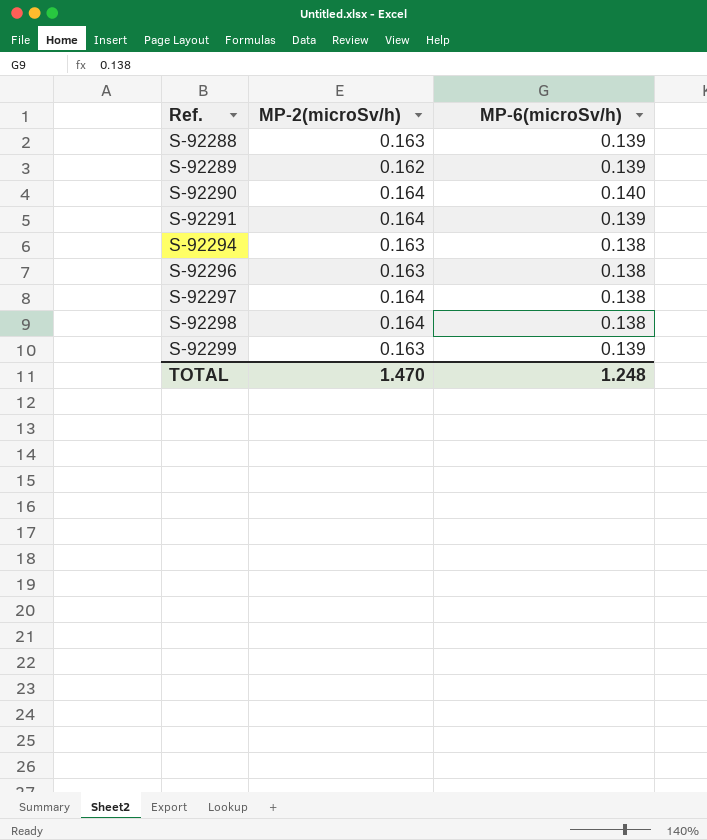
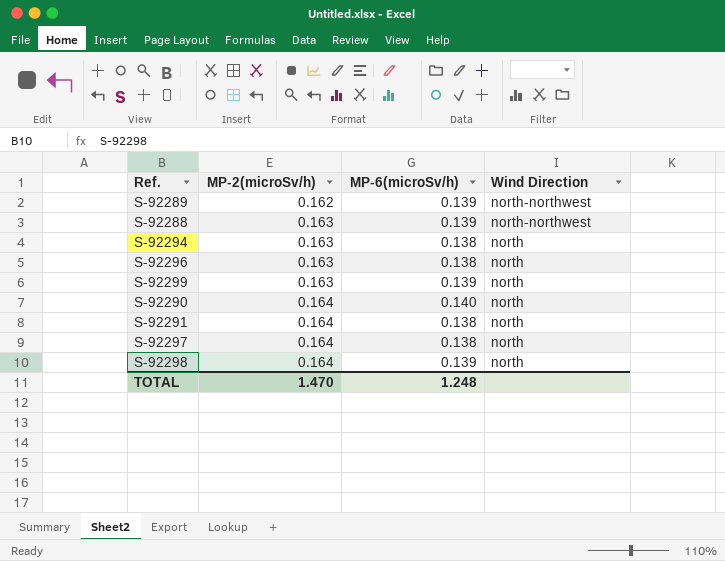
row order: Ref. ascending -> MP-2(microSv/h) ascending
column Wind Direction | position: none -> 4
S-92291 | MP-6(microSv/h): 0.139 -> 0.138
S-92298 | MP-6(microSv/h): 0.138 -> 0.139

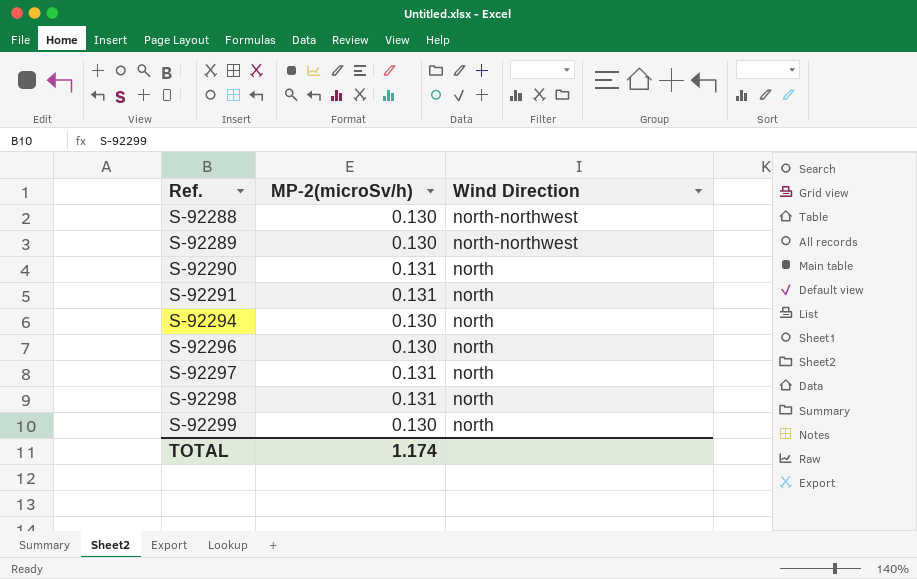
row order: MP-2(microSv/h) ascending -> Ref. ascending
column MP-6(microSv/h) | position: 3 -> none
S-92288 | MP-2(microSv/h): 0.163 -> 0.130
S-92289 | MP-2(microSv/h): 0.162 -> 0.130
S-92290 | MP-2(microSv/h): 0.164 -> 0.131
S-92291 | MP-2(microSv/h): 0.164 -> 0.131
S-92294 | MP-2(microSv/h): 0.163 -> 0.130
S-92296 | MP-2(microSv/h): 0.163 -> 0.130
S-92297 | MP-2(microSv/h): 0.164 -> 0.131
S-92298 | MP-2(microSv/h): 0.164 -> 0.131
S-92299 | MP-2(microSv/h): 0.163 -> 0.130
TOTAL | MP-2(microSv/h): 1.470 -> 1.174

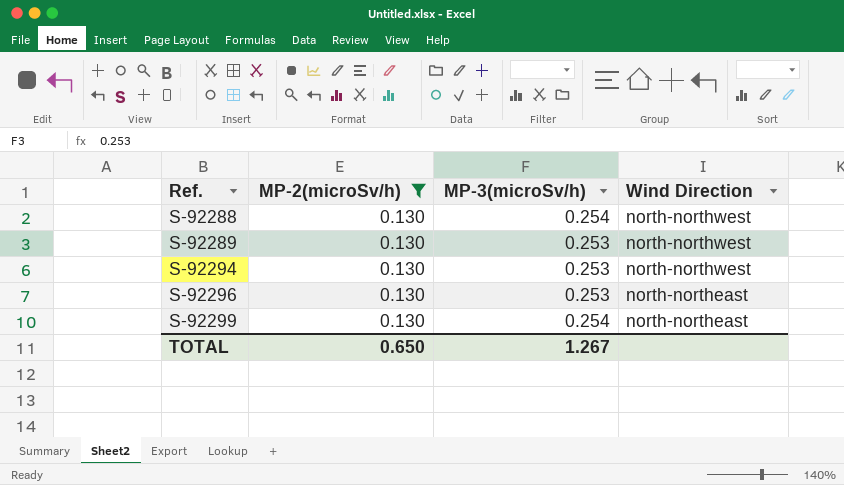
filter: none -> MP-2(microSv/h) = 0.130
column MP-3(microSv/h) | position: none -> 3
S-92294 | Wind Direction: north -> north-northwest
S-92296 | Wind Direction: north -> north-northeast
S-92299 | Wind Direction: north -> north-northeast
TOTAL | MP-2(microSv/h): 1.174 -> 0.650

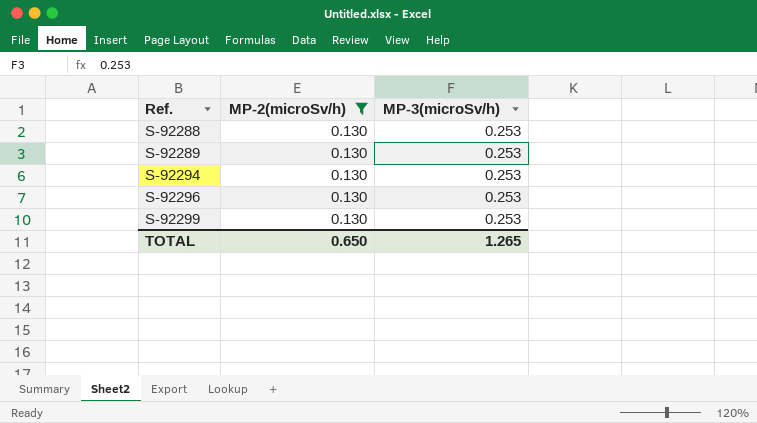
column Wind Direction | position: 4 -> none
S-92288 | MP-3(microSv/h): 0.254 -> 0.253
S-92299 | MP-3(microSv/h): 0.254 -> 0.253
TOTAL | MP-3(microSv/h): 1.267 -> 1.265

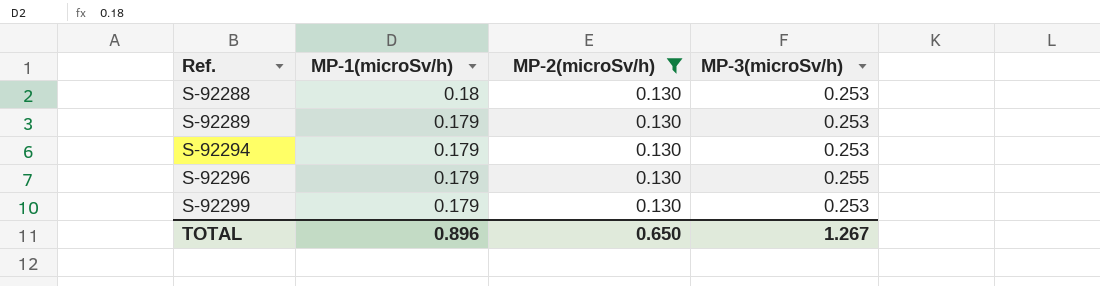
column MP-1(microSv/h) | position: none -> 2
S-92296 | MP-3(microSv/h): 0.253 -> 0.255
TOTAL | MP-3(microSv/h): 1.265 -> 1.267

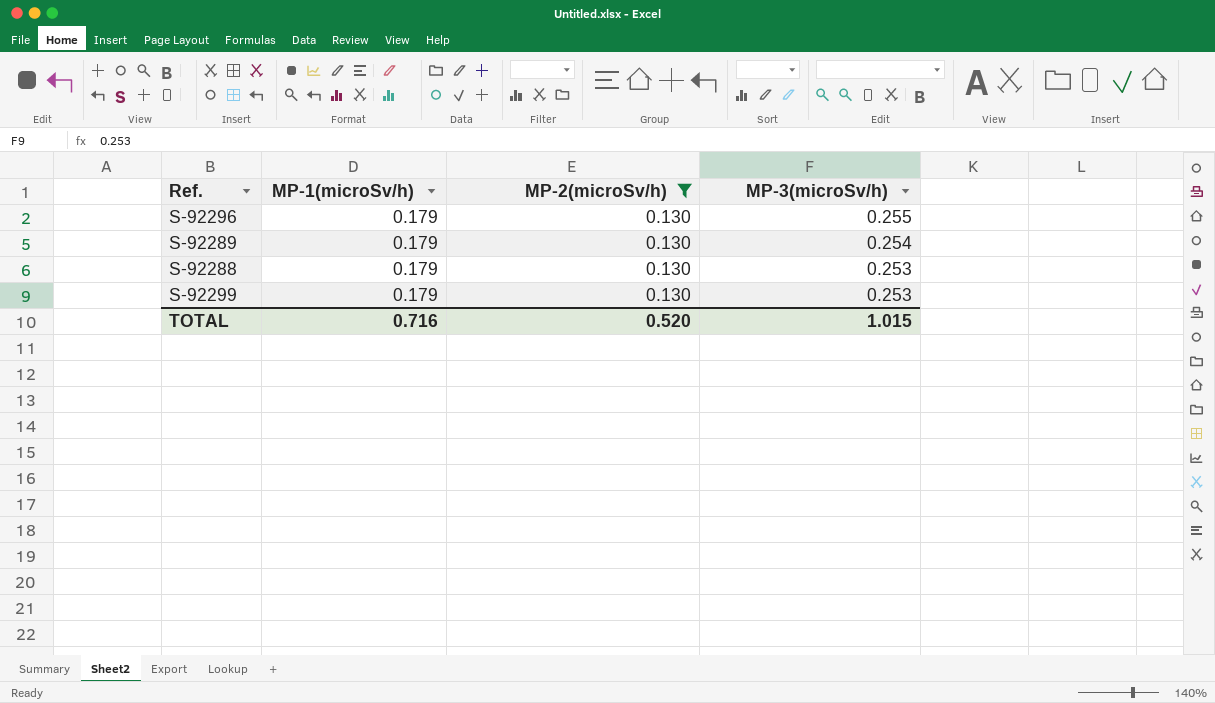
row order: Ref. ascending -> MP-3(microSv/h) descending
row S-92294: 0.179 | 0.130 | 0.253 -> none
S-92289 | MP-3(microSv/h): 0.253 -> 0.254
S-92288 | MP-1(microSv/h): 0.18 -> 0.179
TOTAL | MP-1(microSv/h): 0.896 -> 0.716
TOTAL | MP-2(microSv/h): 0.650 -> 0.520
TOTAL | MP-3(microSv/h): 1.267 -> 1.015

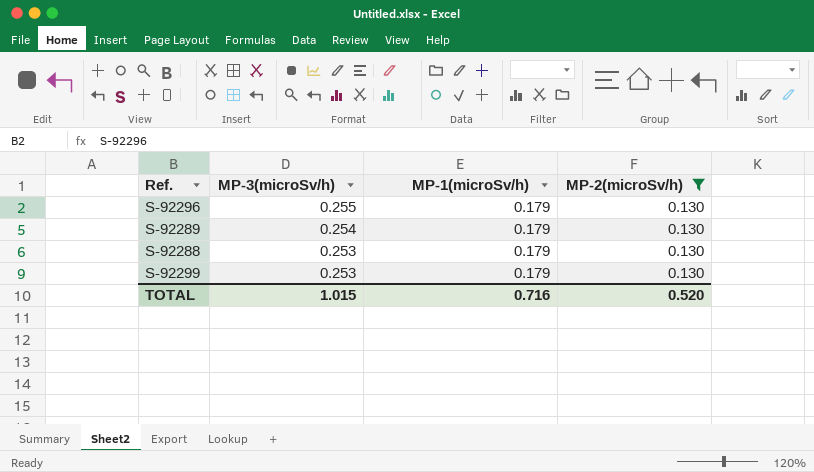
column MP-3(microSv/h) | position: 4 -> 2

